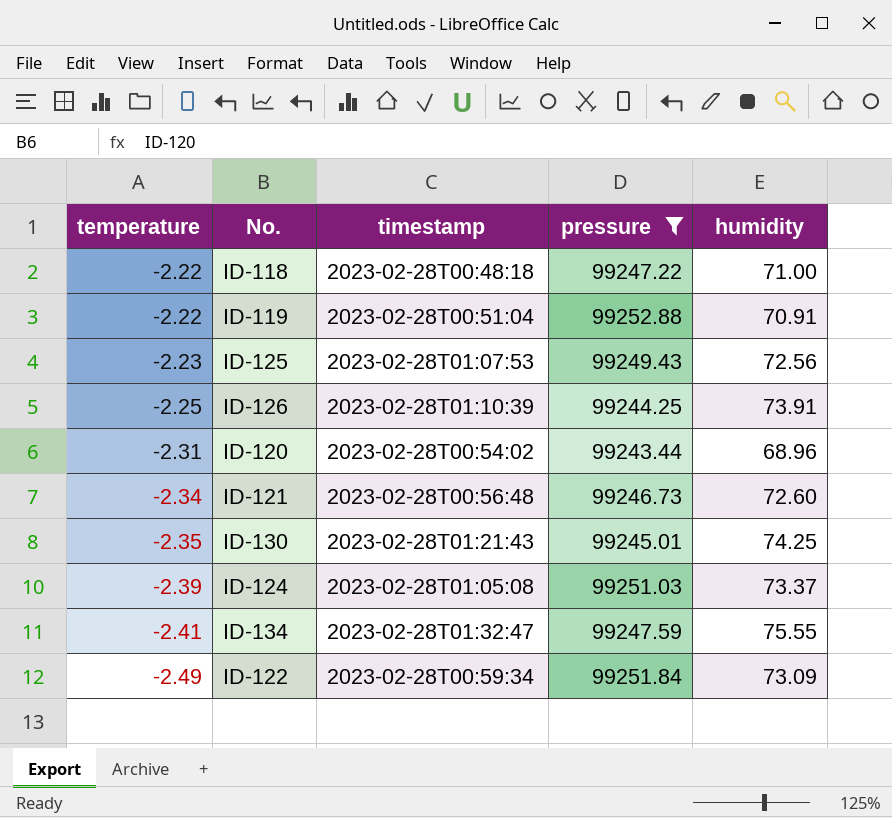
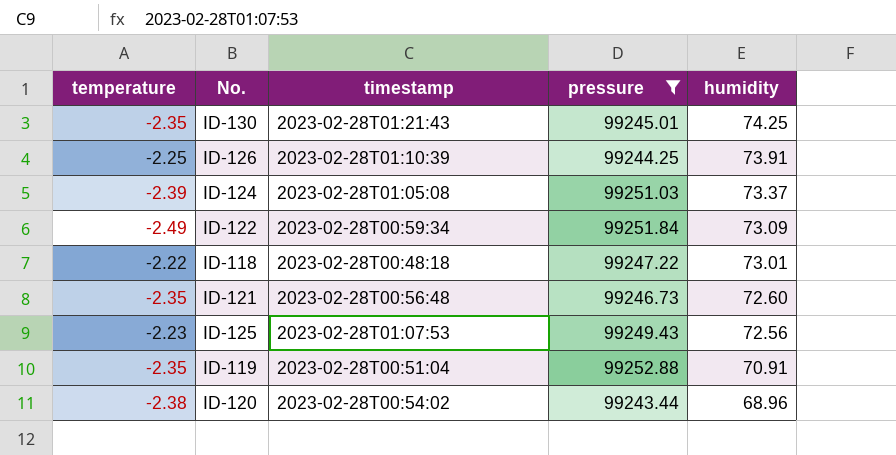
row order: temperature descending -> humidity descending
row ID-134: -2.41 | 2023-02-28T01:32:47 | 99247.59 | 75.55 -> none
ID-118 | humidity: 71.00 -> 73.01
ID-121 | temperature: -2.34 -> -2.35
ID-119 | temperature: -2.22 -> -2.35
ID-120 | temperature: -2.31 -> -2.38

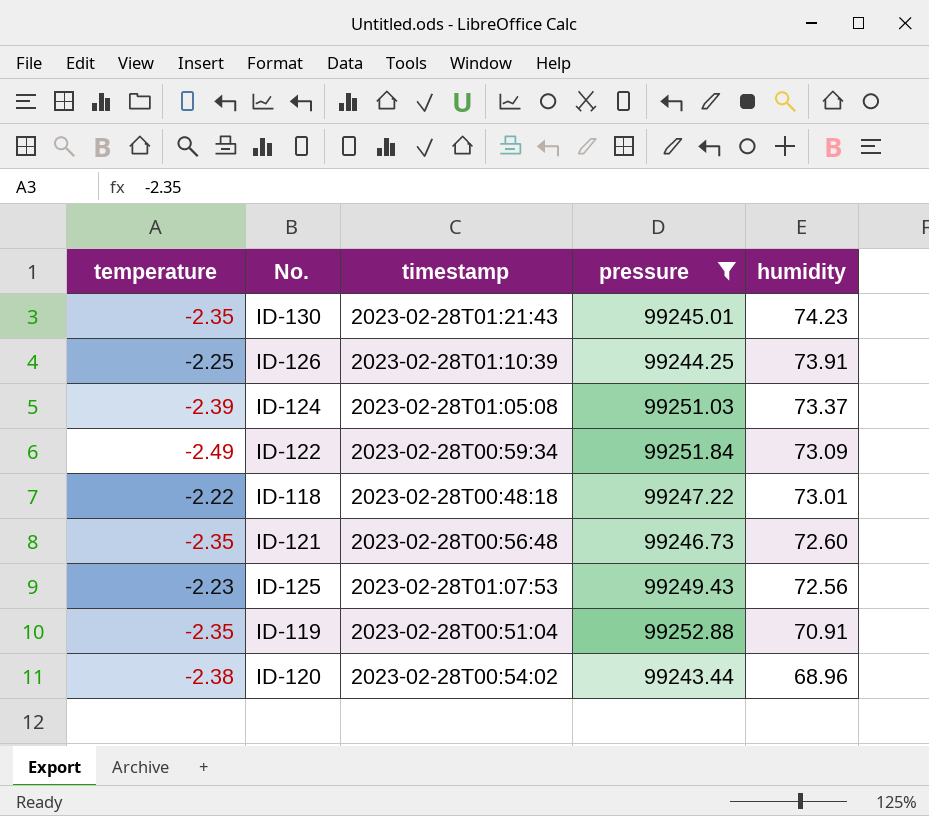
ID-130 | humidity: 74.25 -> 74.23

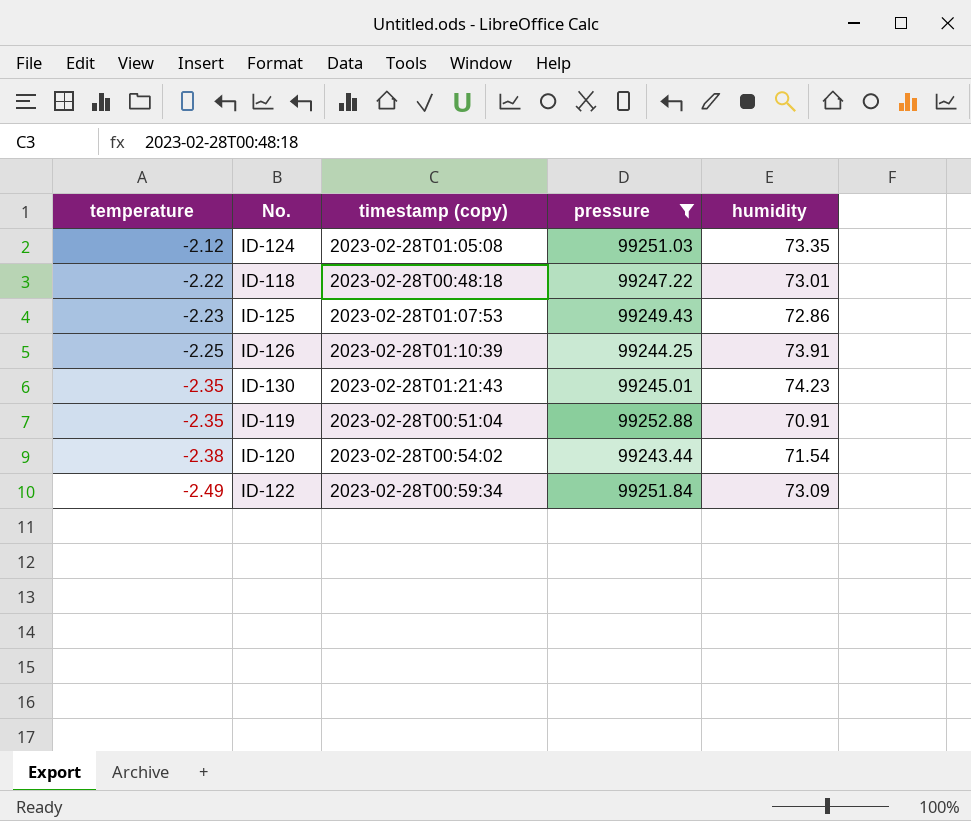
row order: humidity descending -> temperature descending
column name: timestamp -> timestamp (copy)
row ID-121: -2.35 | 2023-02-28T00:56:48 | 99246.73 | 72.60 -> none
ID-124 | temperature: -2.39 -> -2.12
ID-124 | humidity: 73.37 -> 73.35
ID-125 | humidity: 72.56 -> 72.86
ID-120 | humidity: 68.96 -> 71.54

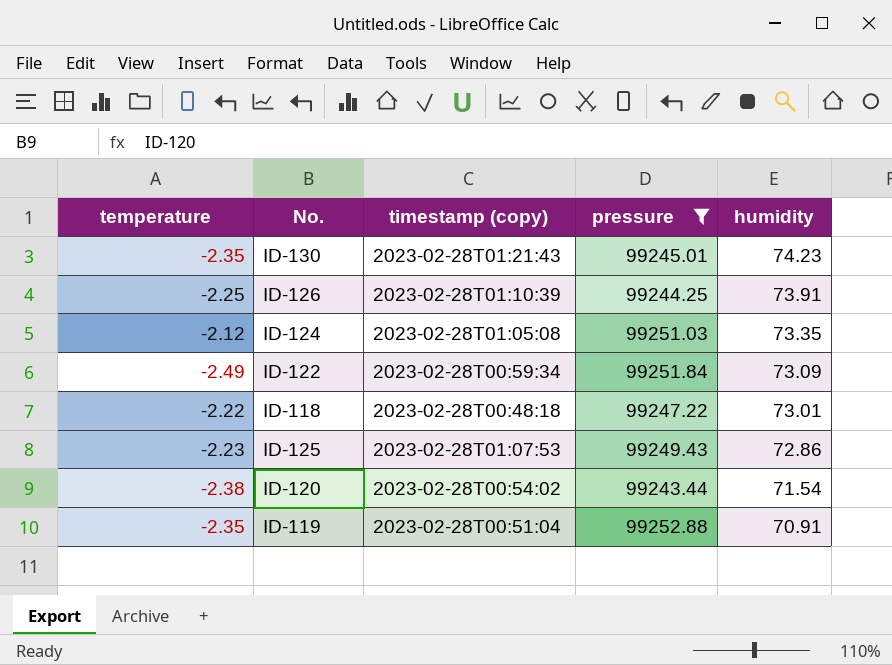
row order: temperature descending -> humidity descending

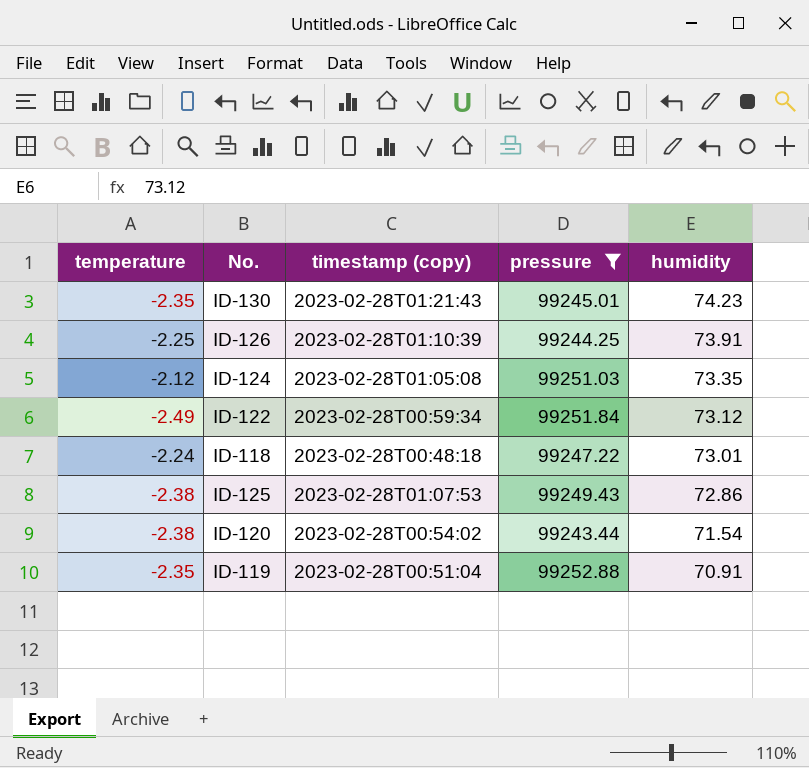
ID-122 | humidity: 73.09 -> 73.12
ID-118 | temperature: -2.22 -> -2.24
ID-125 | temperature: -2.23 -> -2.38

